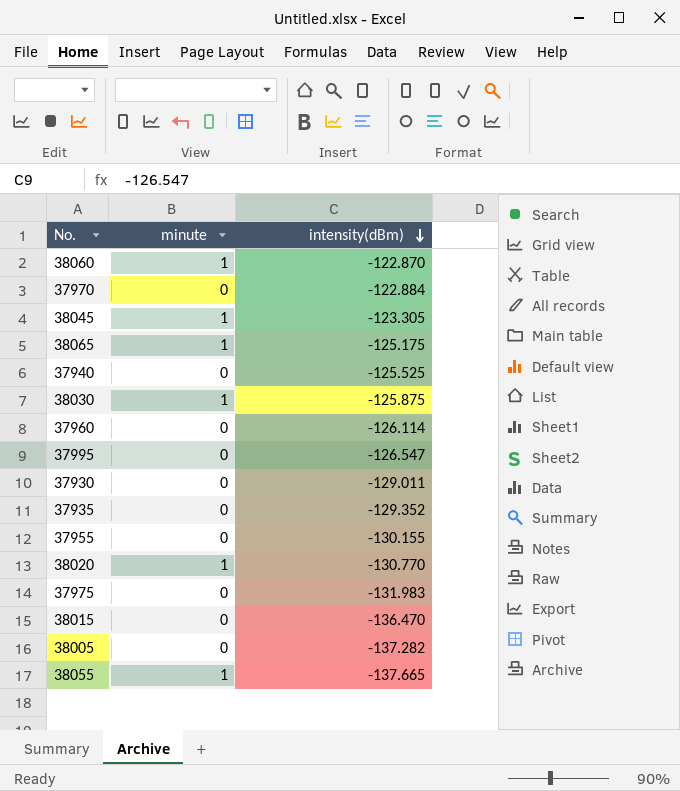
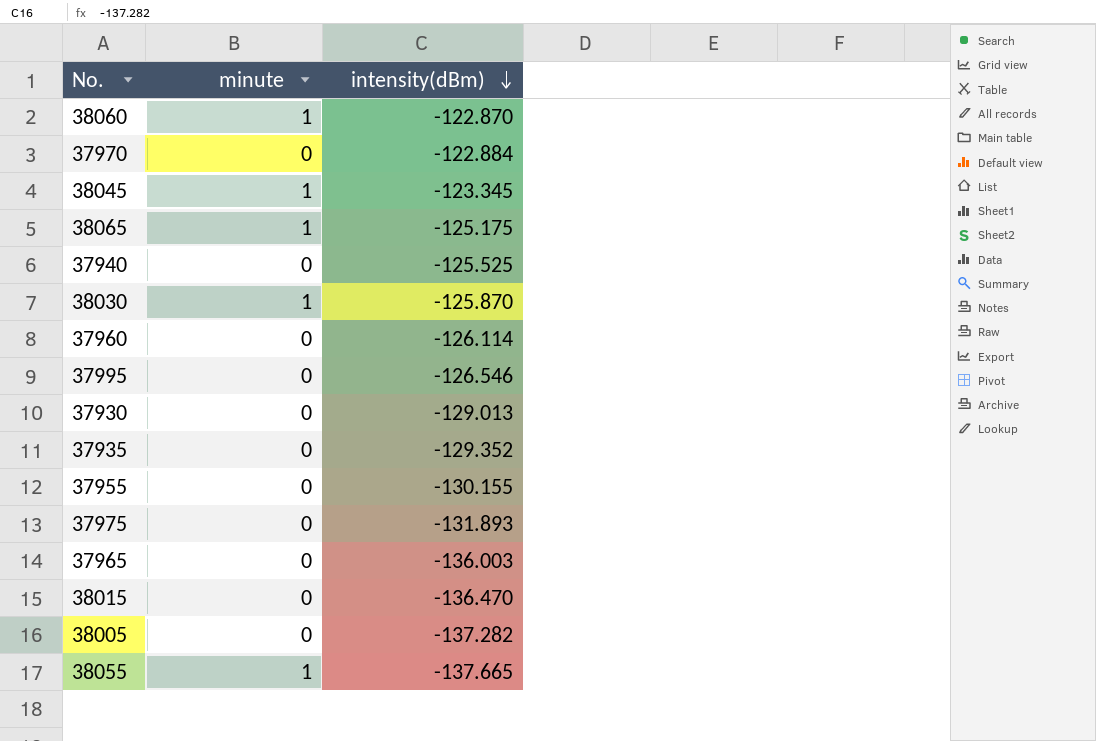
row 38020: 1 | -130.770 -> none
38045 | intensity(dBm): -123.305 -> -123.345
38030 | intensity(dBm): -125.875 -> -125.870
37995 | intensity(dBm): -126.547 -> -126.546
37930 | intensity(dBm): -129.011 -> -129.013
37975 | intensity(dBm): -131.983 -> -131.893
row 37965: none -> 0 | -136.003

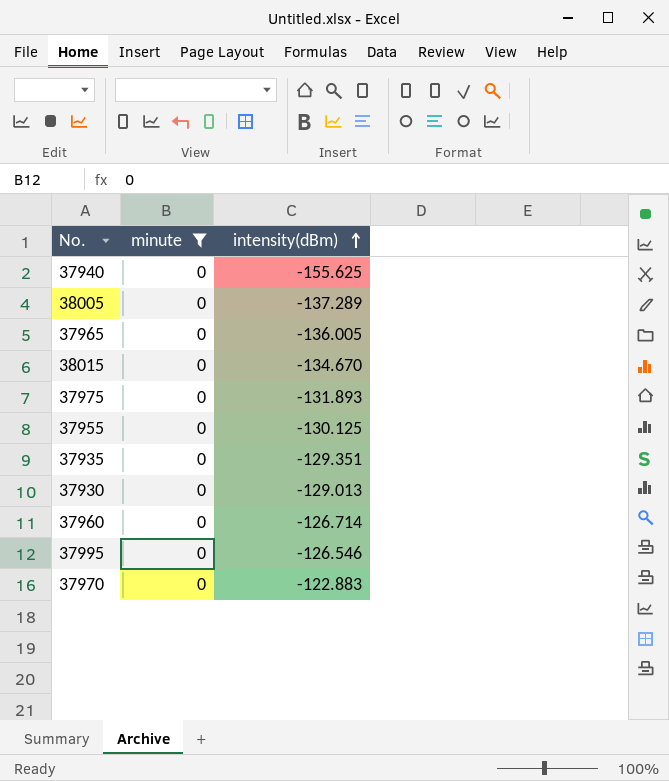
filter: none -> minute = 0
row order: intensity(dBm) descending -> intensity(dBm) ascending
37940 | intensity(dBm): -125.525 -> -155.625
38005 | intensity(dBm): -137.282 -> -137.289
37965 | intensity(dBm): -136.003 -> -136.005
38015 | intensity(dBm): -136.470 -> -134.670
37955 | intensity(dBm): -130.155 -> -130.125
37935 | intensity(dBm): -129.352 -> -129.351
37960 | intensity(dBm): -126.114 -> -126.714
37970 | intensity(dBm): -122.884 -> -122.883

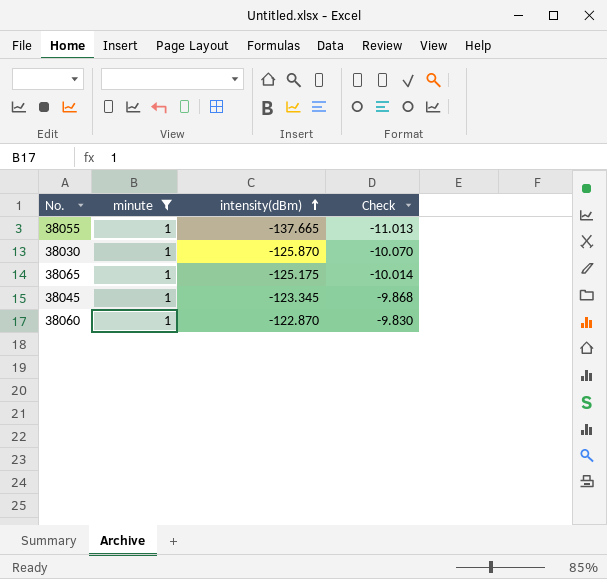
filter: minute = 0 -> minute = 1
column Check | formula: none -> [intensity(dBm)] * 0.08

